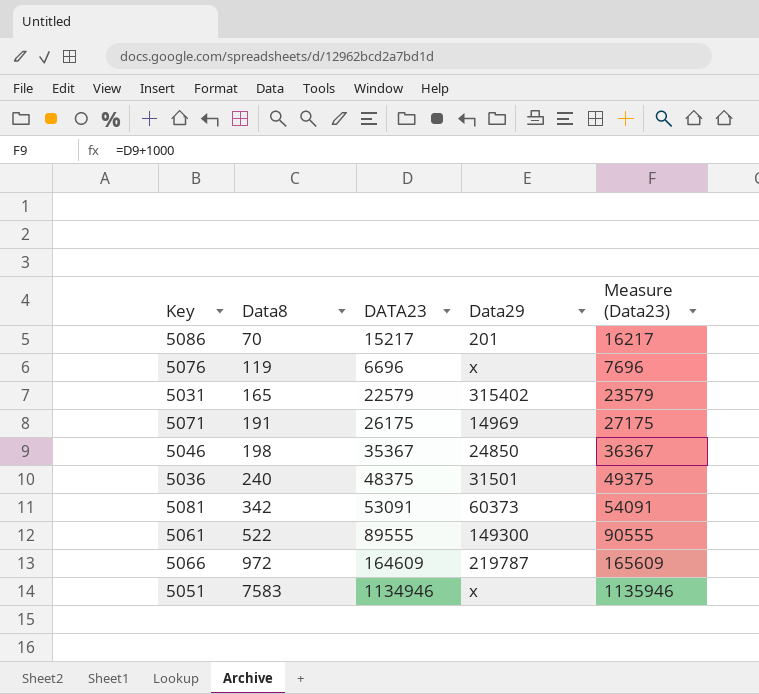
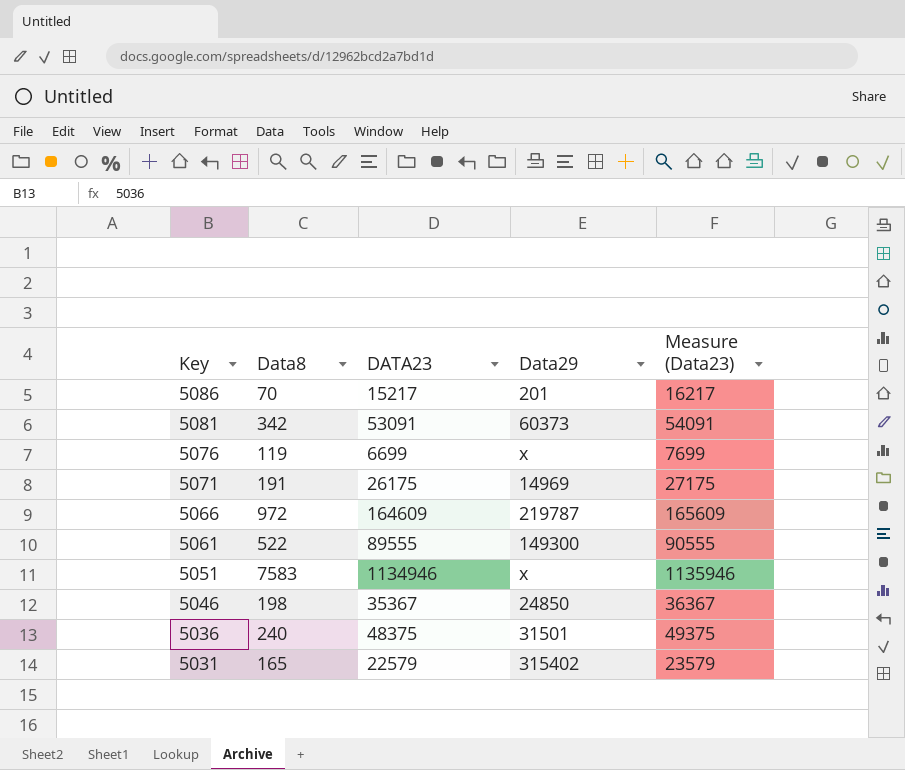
row order: Data8 ascending -> Key descending
5076 | DATA23: 6696 -> 6699
5076 | Measure (Data23): 7696 -> 7699

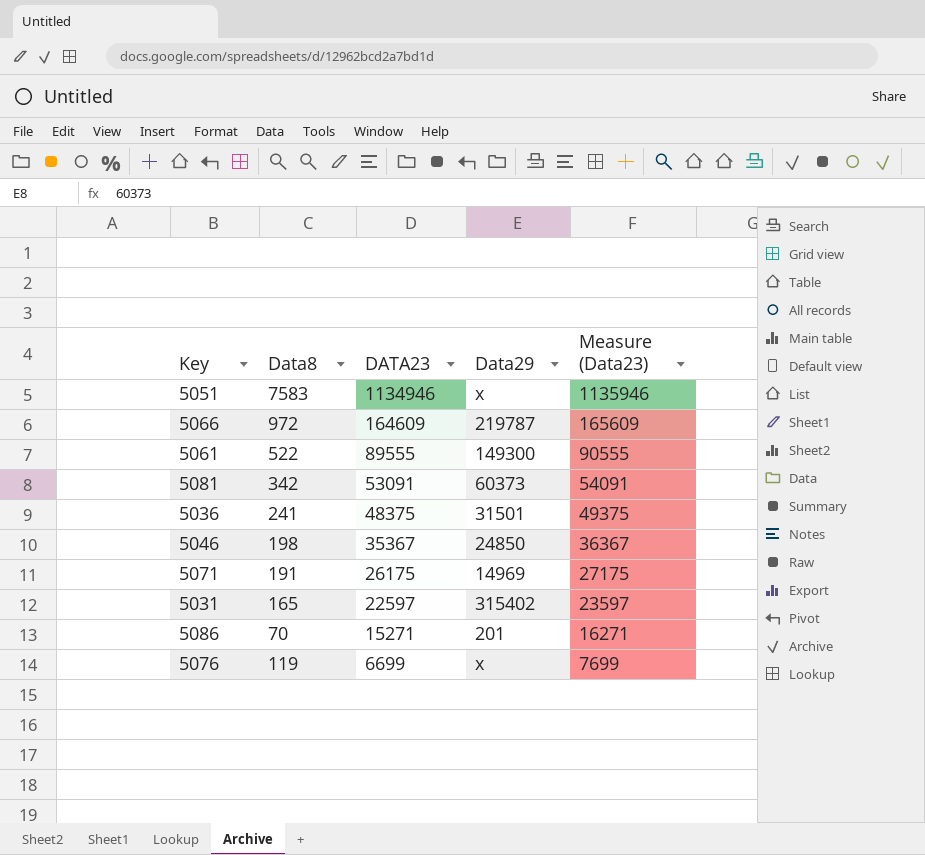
row order: Key descending -> DATA23 descending
5036 | Data8: 240 -> 241
5031 | DATA23: 22579 -> 22597
5031 | Measure (Data23): 23579 -> 23597
5086 | DATA23: 15217 -> 15271
5086 | Measure (Data23): 16217 -> 16271

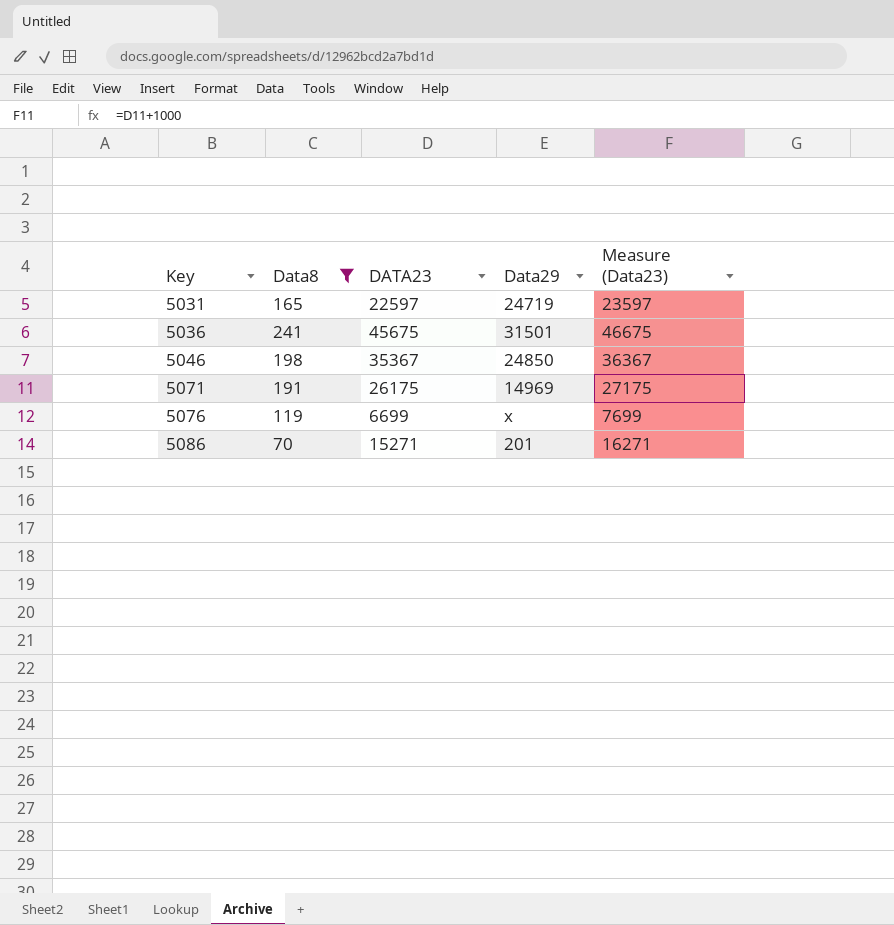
filter: none -> Data8 <= 241
row order: DATA23 descending -> Key ascending
5031 | Data29: 315402 -> 24719
5036 | DATA23: 48375 -> 45675
5036 | Measure (Data23): 49375 -> 46675

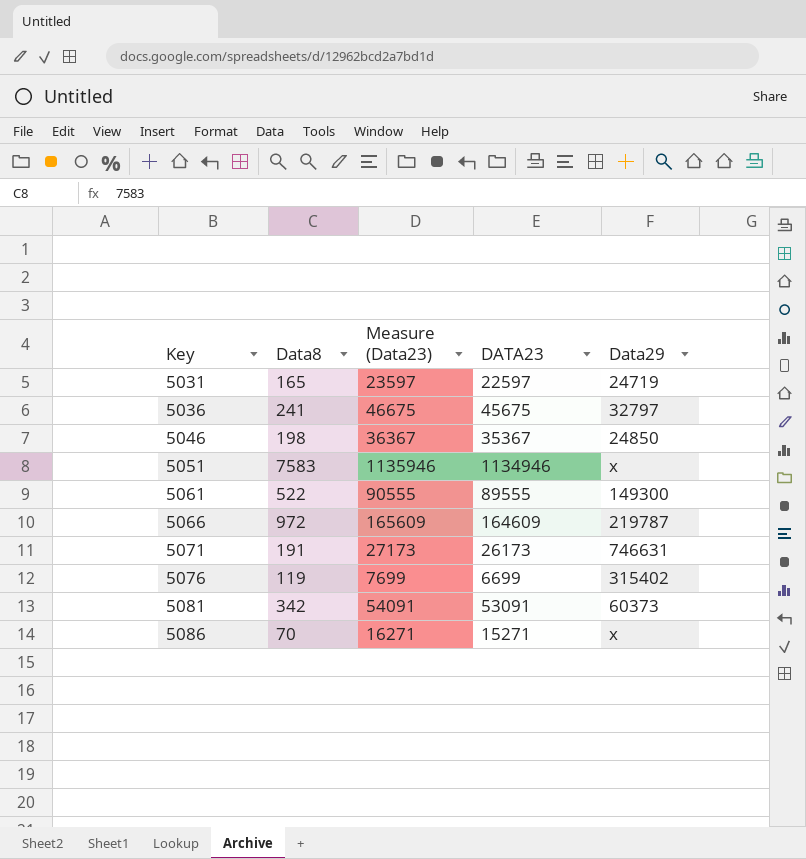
filter: Data8 <= 241 -> none
column Measure (Data23) | position: 5 -> 3
5036 | Data29: 31501 -> 32797
5071 | Measure (Data23): 27175 -> 27173
5071 | DATA23: 26175 -> 26173
5071 | Data29: 14969 -> 746631
5076 | Data29: x -> 315402
5086 | Data29: 201 -> x

